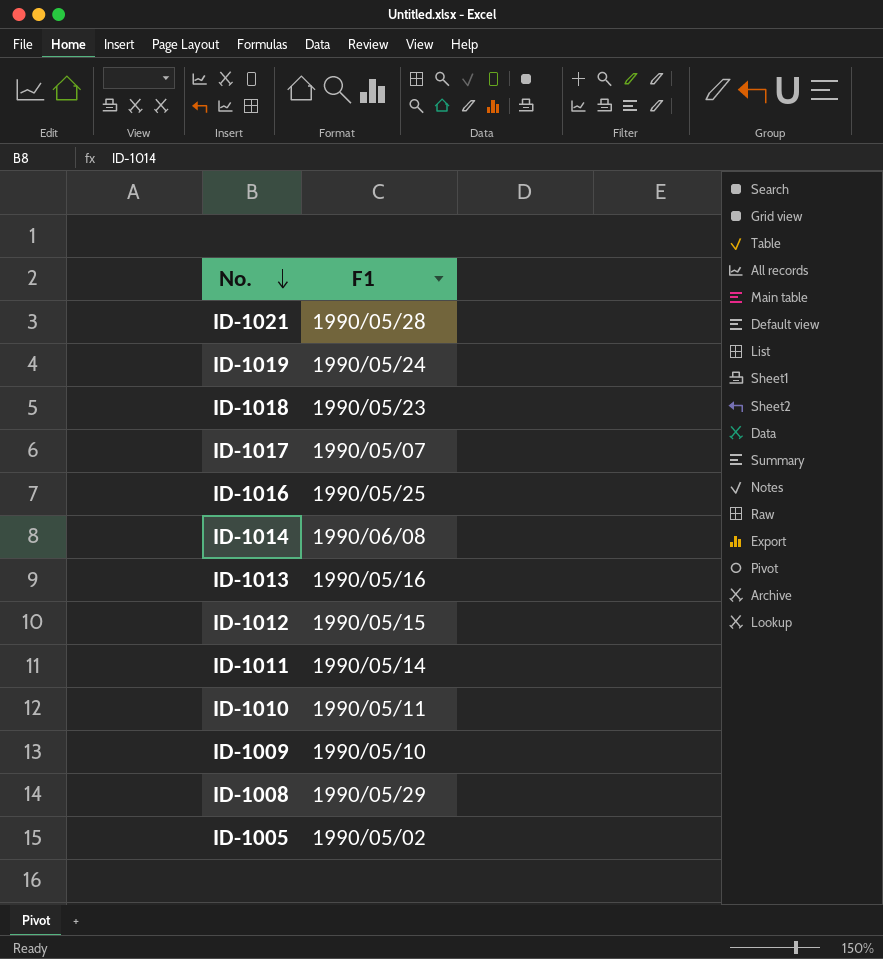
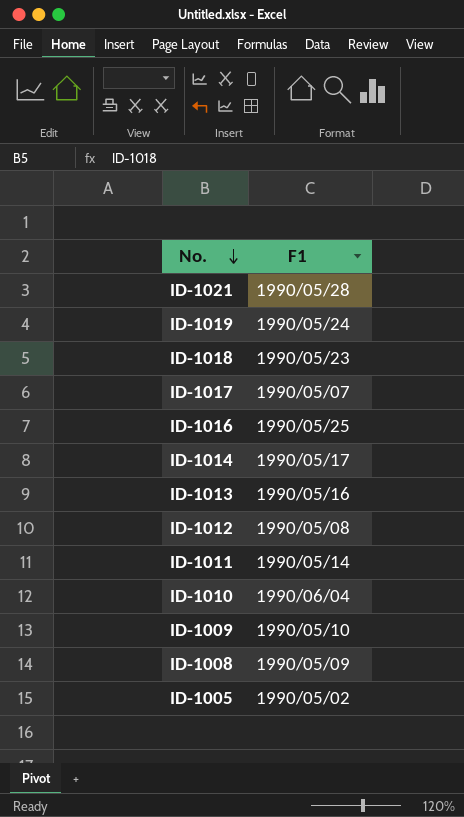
ID-1014 | F1: 1990/06/08 -> 1990/05/17
ID-1012 | F1: 1990/05/15 -> 1990/05/08
ID-1010 | F1: 1990/05/11 -> 1990/06/04
ID-1008 | F1: 1990/05/29 -> 1990/05/09

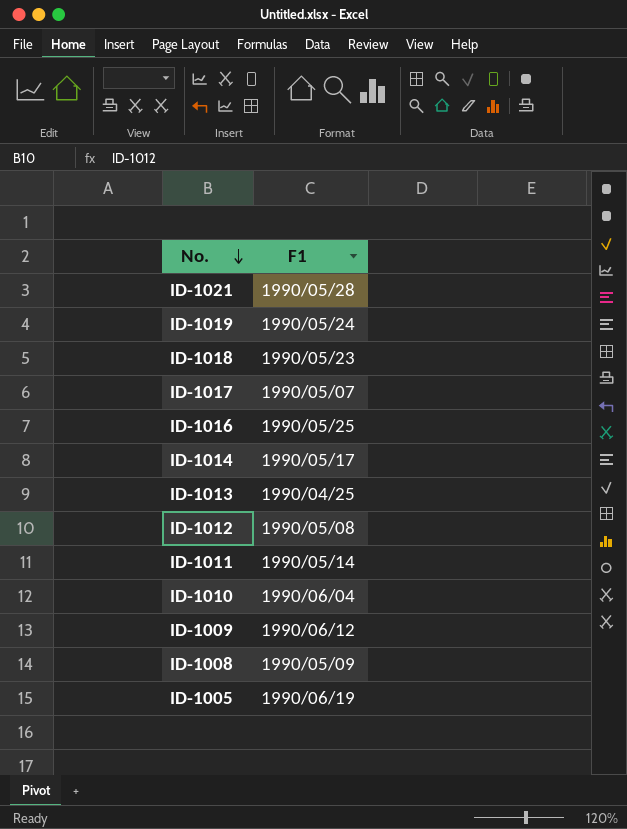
ID-1013 | F1: 1990/05/16 -> 1990/04/25
ID-1009 | F1: 1990/05/10 -> 1990/06/12
ID-1005 | F1: 1990/05/02 -> 1990/06/19

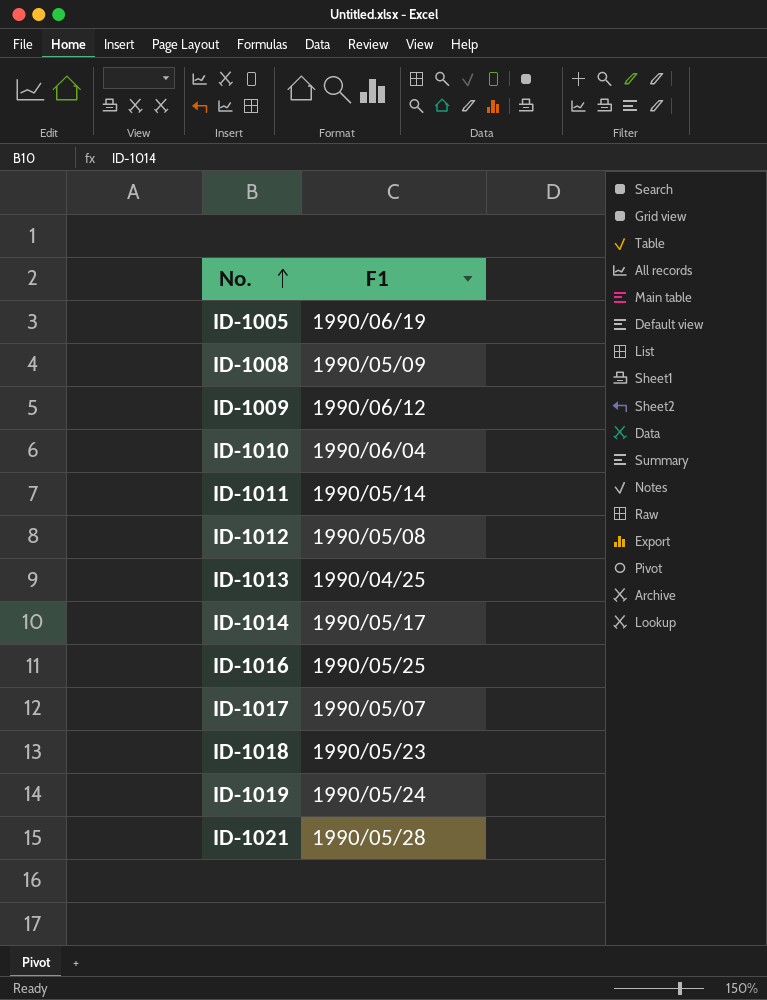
row order: No. descending -> No. ascending

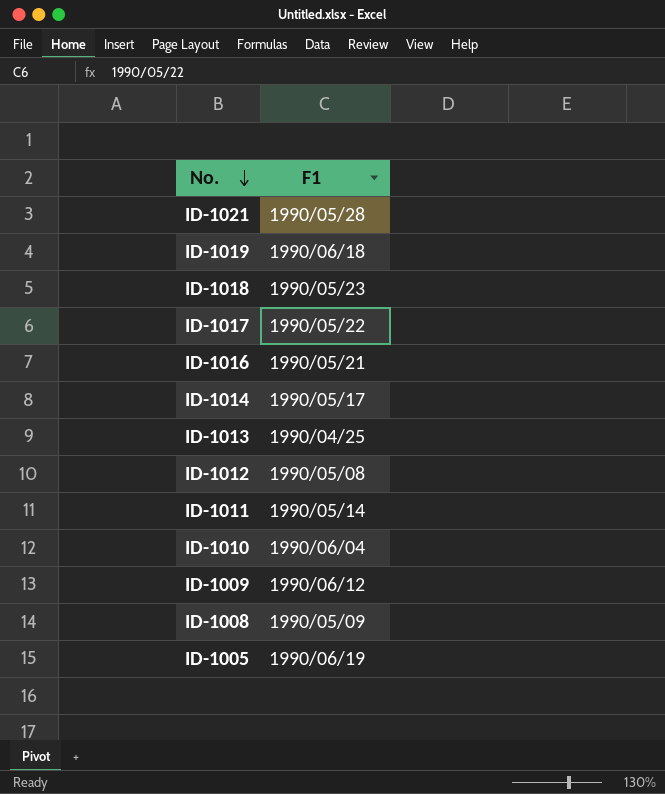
row order: No. ascending -> No. descending
ID-1019 | F1: 1990/05/24 -> 1990/06/18
ID-1017 | F1: 1990/05/07 -> 1990/05/22
ID-1016 | F1: 1990/05/25 -> 1990/05/21

